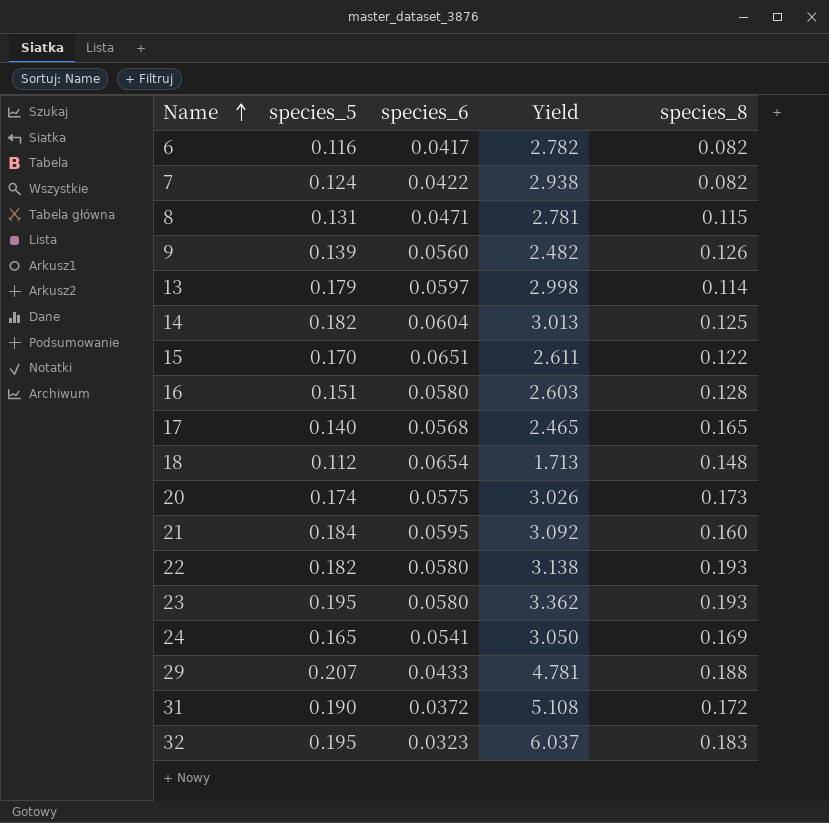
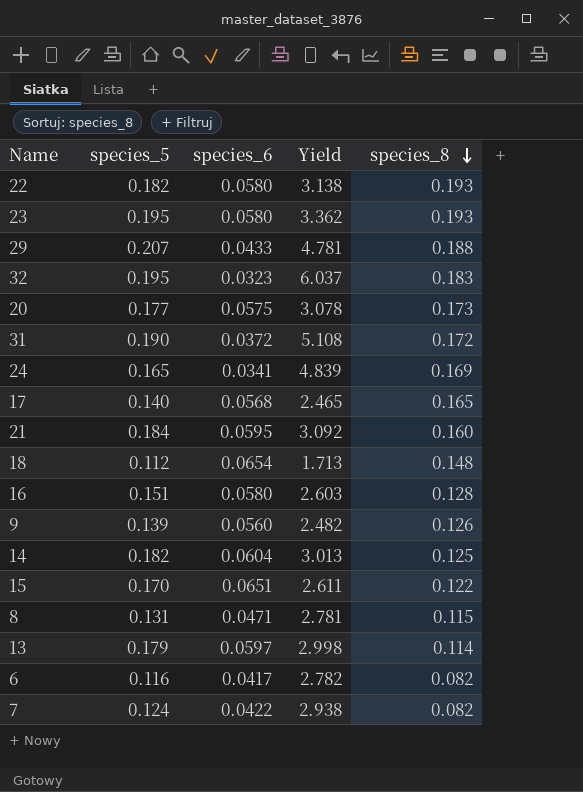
row order: Name ascending -> species_8 descending
20 | species_5: 0.174 -> 0.177
20 | Yield: 3.026 -> 3.078
24 | species_6: 0.0541 -> 0.0341
24 | Yield: 3.050 -> 4.839

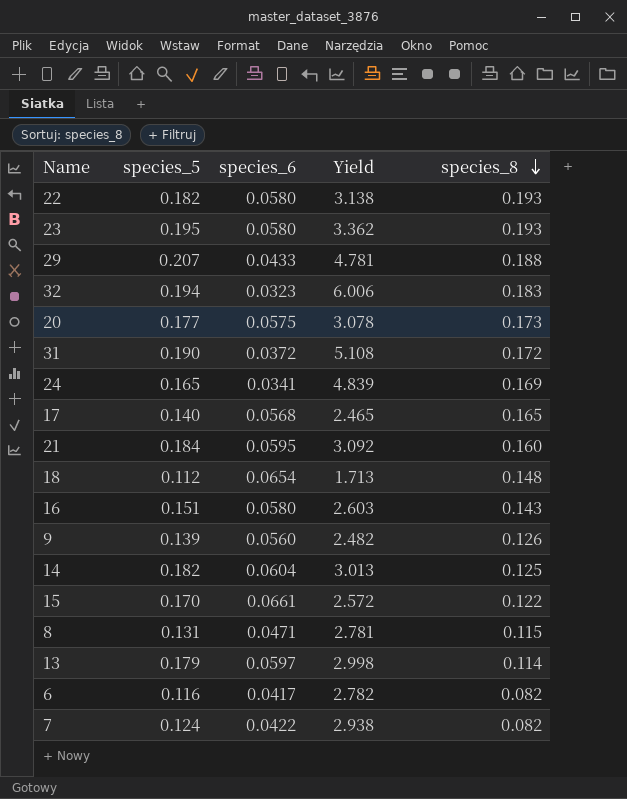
32 | species_5: 0.195 -> 0.194
32 | Yield: 6.037 -> 6.006
16 | species_8: 0.128 -> 0.143
15 | species_6: 0.0651 -> 0.0661
15 | Yield: 2.611 -> 2.572

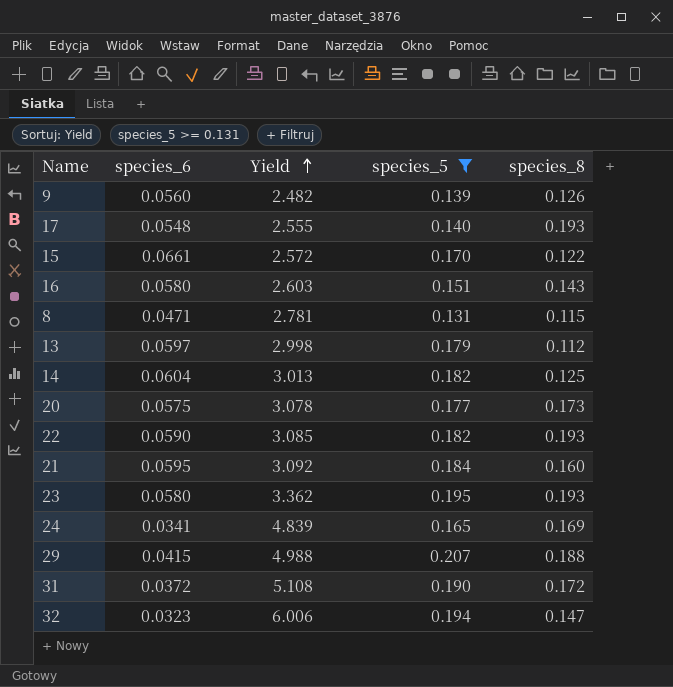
filter: none -> species_5 >= 0.131
row order: species_8 descending -> Yield ascending
column species_5 | position: 2 -> 4
17 | species_6: 0.0568 -> 0.0548
17 | Yield: 2.465 -> 2.555
17 | species_8: 0.165 -> 0.193
13 | species_8: 0.114 -> 0.112
22 | species_6: 0.0580 -> 0.0590
22 | Yield: 3.138 -> 3.085
29 | species_6: 0.0433 -> 0.0415
29 | Yield: 4.781 -> 4.988
32 | species_8: 0.183 -> 0.147

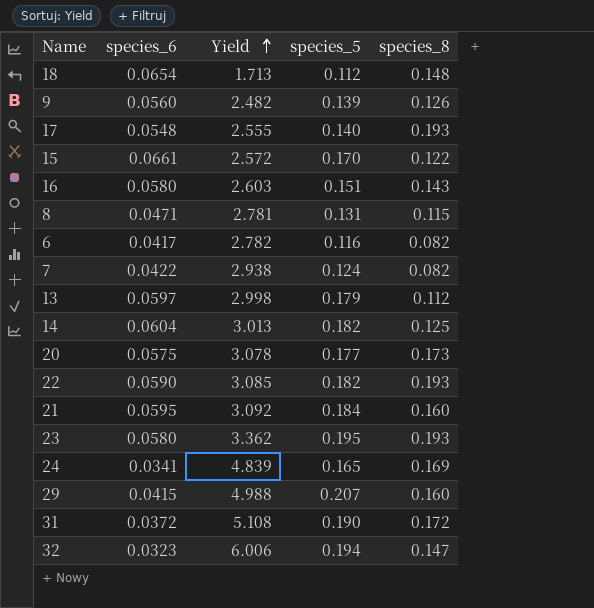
filter: species_5 >= 0.131 -> none
29 | species_8: 0.188 -> 0.160

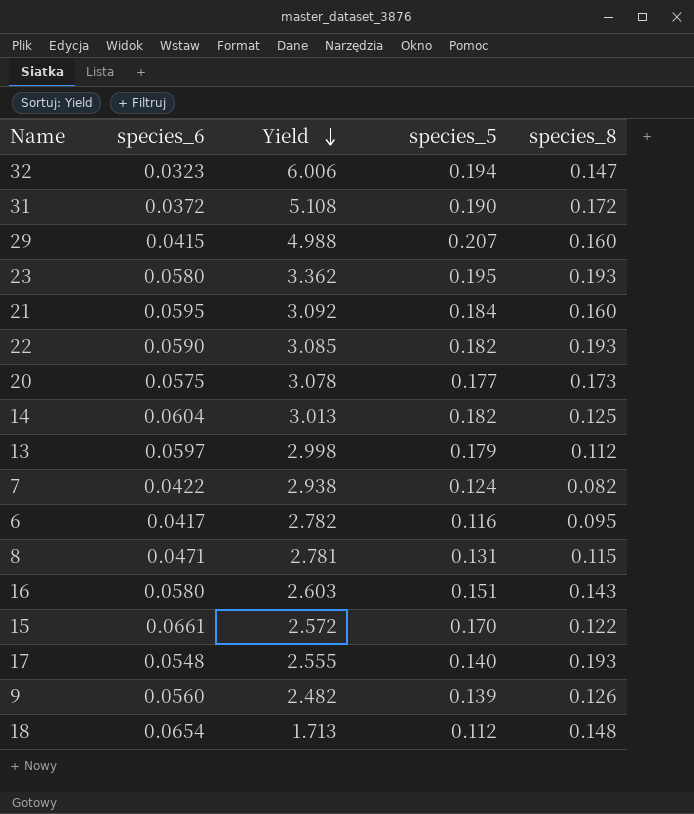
row order: Yield ascending -> Yield descending
row 24: 0.0341 | 4.839 | 0.165 | 0.169 -> none
6 | species_8: 0.082 -> 0.095

